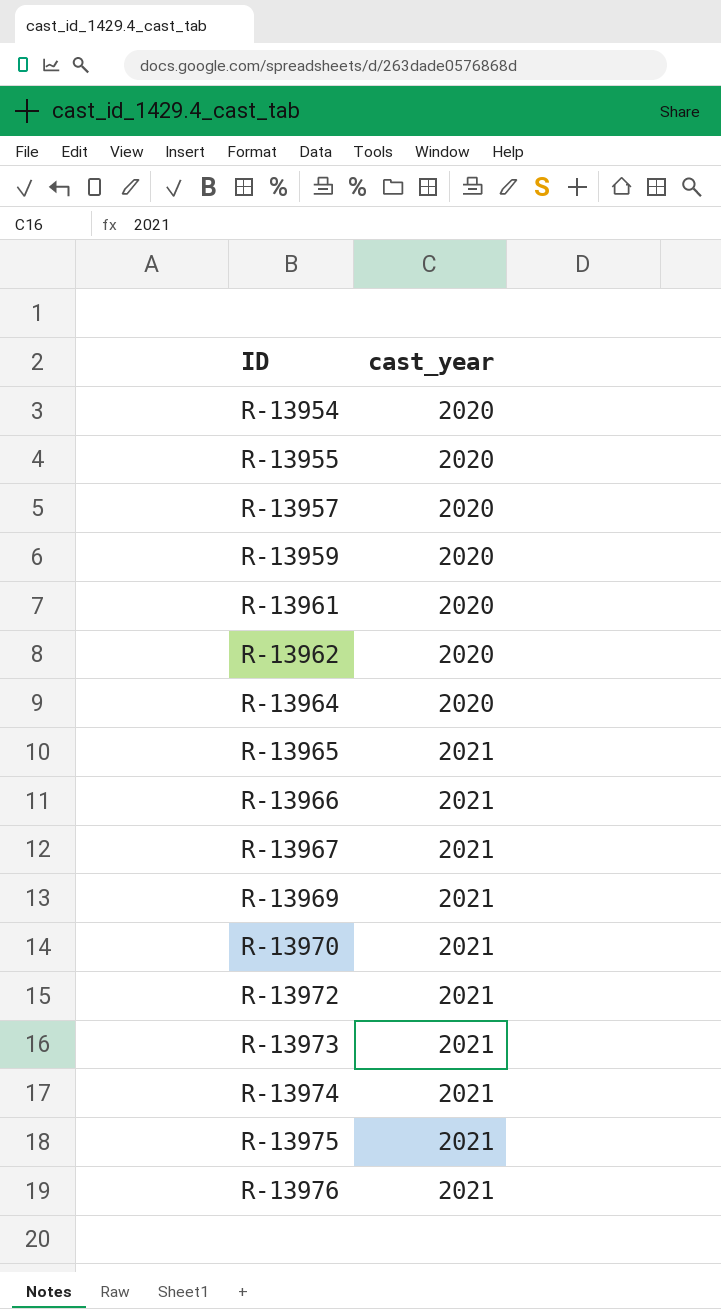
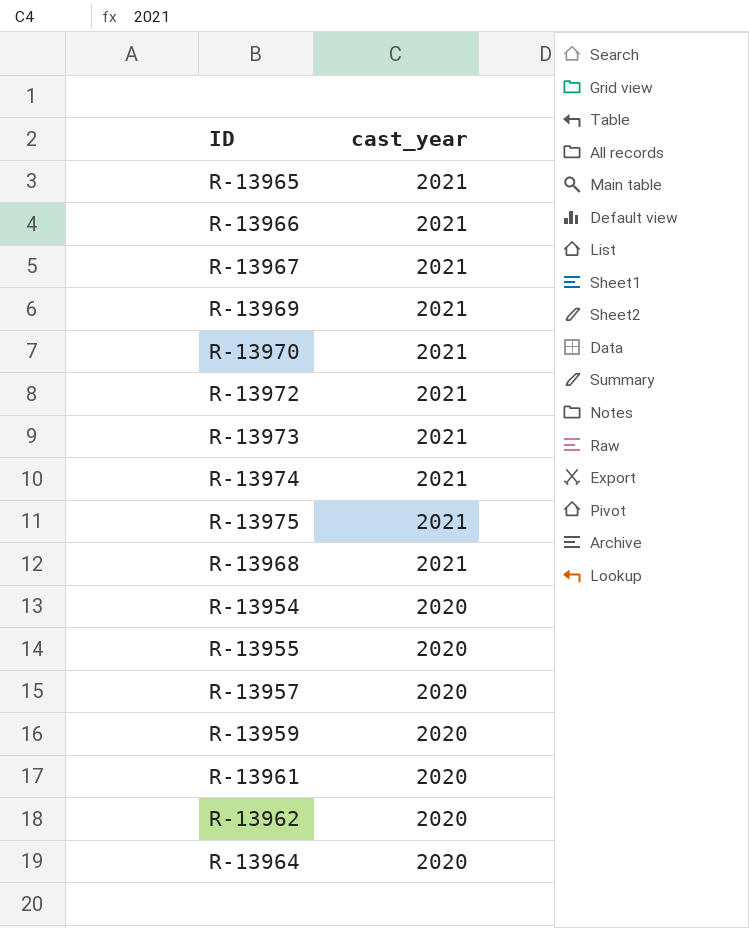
row order: ID ascending -> cast_year descending
row R-13976: 2021 -> none
row R-13968: none -> 2021

